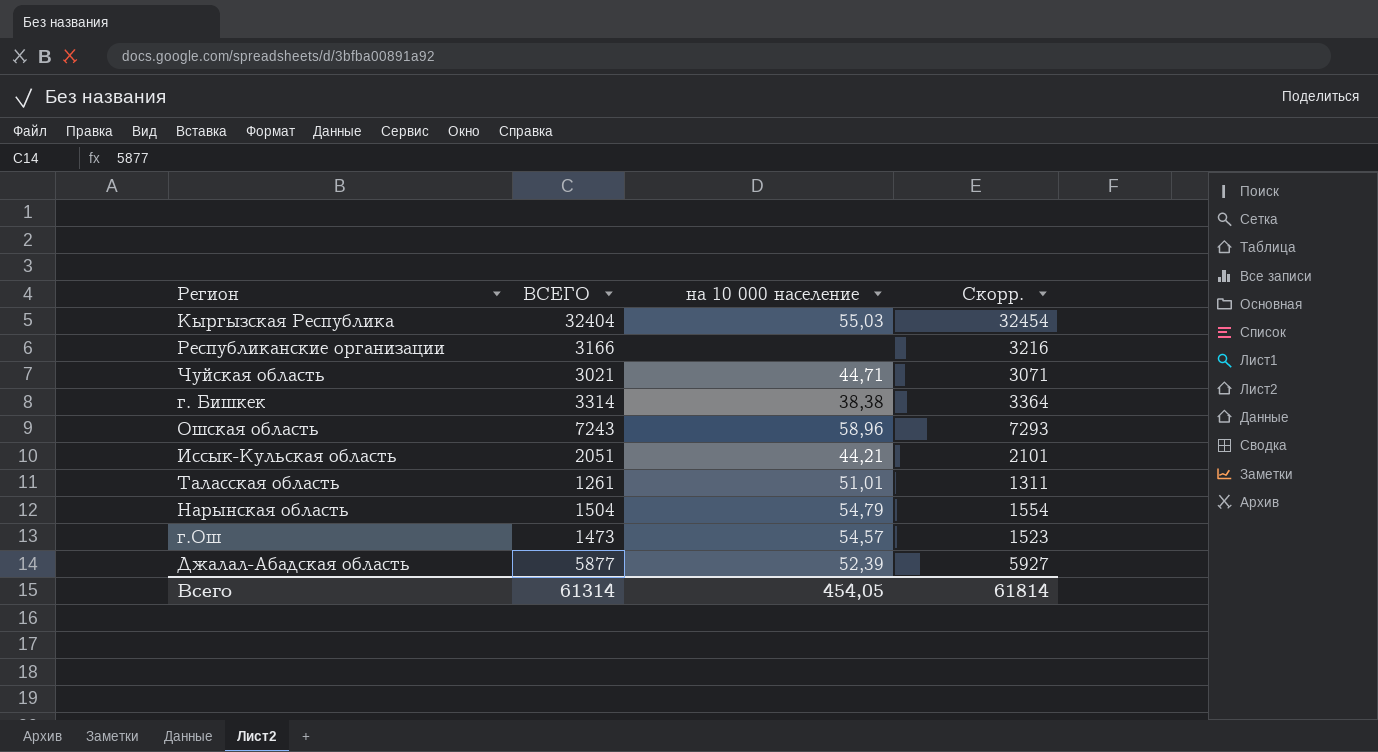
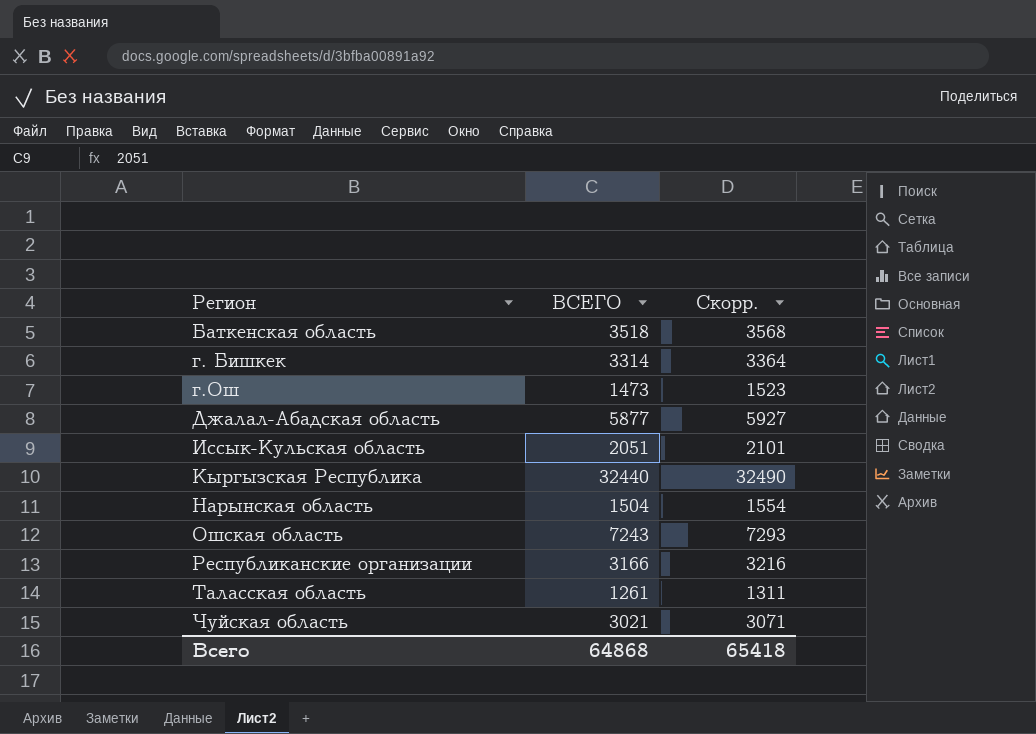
row order: none -> Регион ascending
column на 10 000 население | position: 3 -> none
row Баткенская область: none -> 3518 | 3568
Кыргызская Республика | ВСЕГО: 32404 -> 32440
Кыргызская Республика | Скорр.: 32454 -> 32490
Всего | ВСЕГО: 61314 -> 64868
Всего | Скорр.: 61814 -> 65418

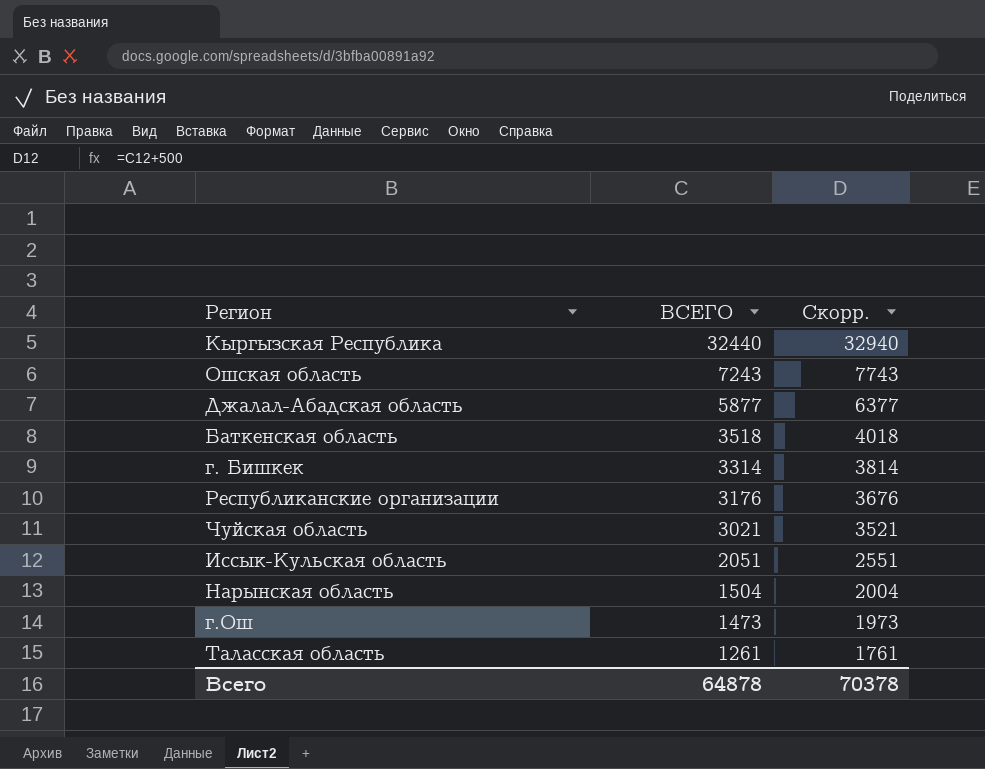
row order: Регион ascending -> ВСЕГО descending
column Скорр. | formula: [ВСЕГО] + 50 -> [ВСЕГО] + 500
Республиканские организации | ВСЕГО: 3166 -> 3176
Всего | ВСЕГО: 64868 -> 64878
Всего | Скорр.: 65418 -> 70378

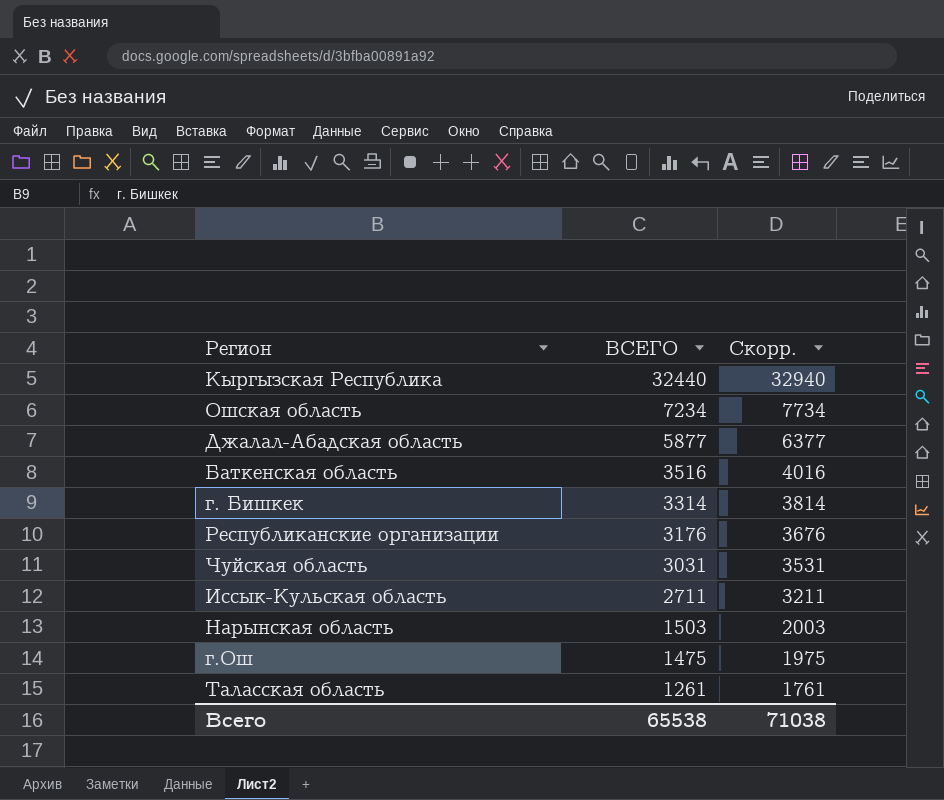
Ошская область | ВСЕГО: 7243 -> 7234
Ошская область | Скорр.: 7743 -> 7734
Баткенская область | ВСЕГО: 3518 -> 3516
Баткенская область | Скорр.: 4018 -> 4016
Чуйская область | ВСЕГО: 3021 -> 3031
Чуйская область | Скорр.: 3521 -> 3531
Иссык-Кульская область | ВСЕГО: 2051 -> 2711
Иссык-Кульская область | Скорр.: 2551 -> 3211
Нарынская область | ВСЕГО: 1504 -> 1503
Нарынская область | Скорр.: 2004 -> 2003
г.Ош | ВСЕГО: 1473 -> 1475
г.Ош | Скорр.: 1973 -> 1975
Всего | ВСЕГО: 64878 -> 65538
Всего | Скорр.: 70378 -> 71038

